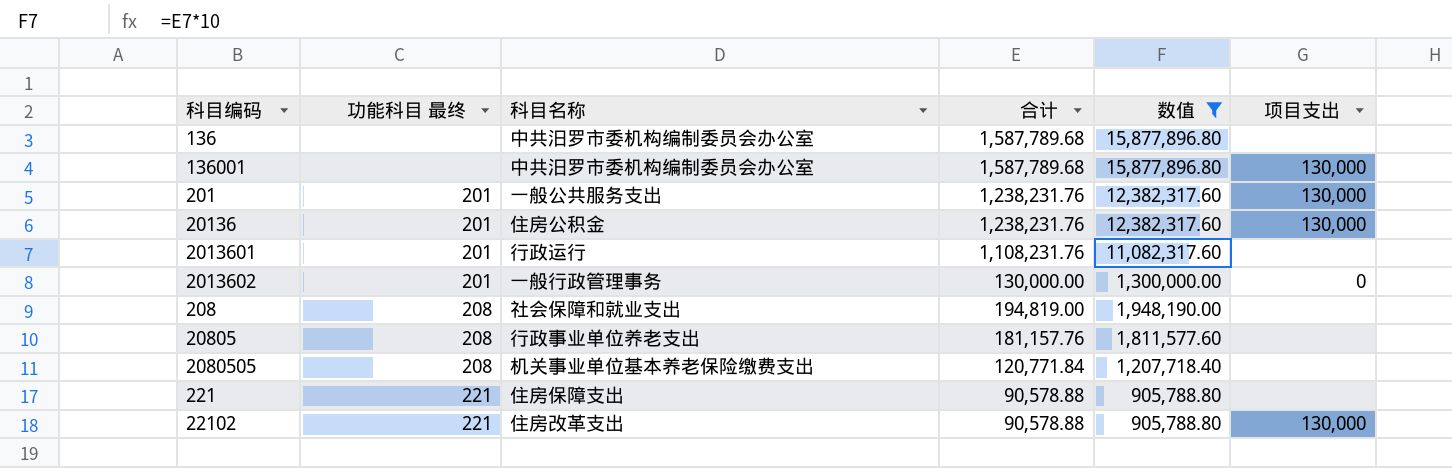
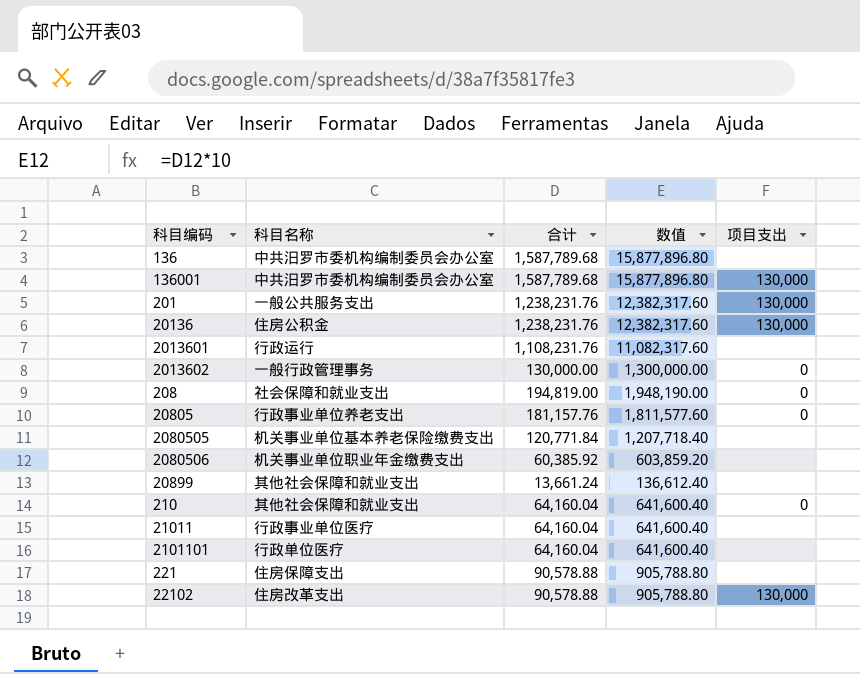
filter: 数值 >= 905,788.80 -> none
column 功能科目 最终 | position: 2 -> none
208 | 项目支出: none -> 0
20805 | 项目支出: none -> 0

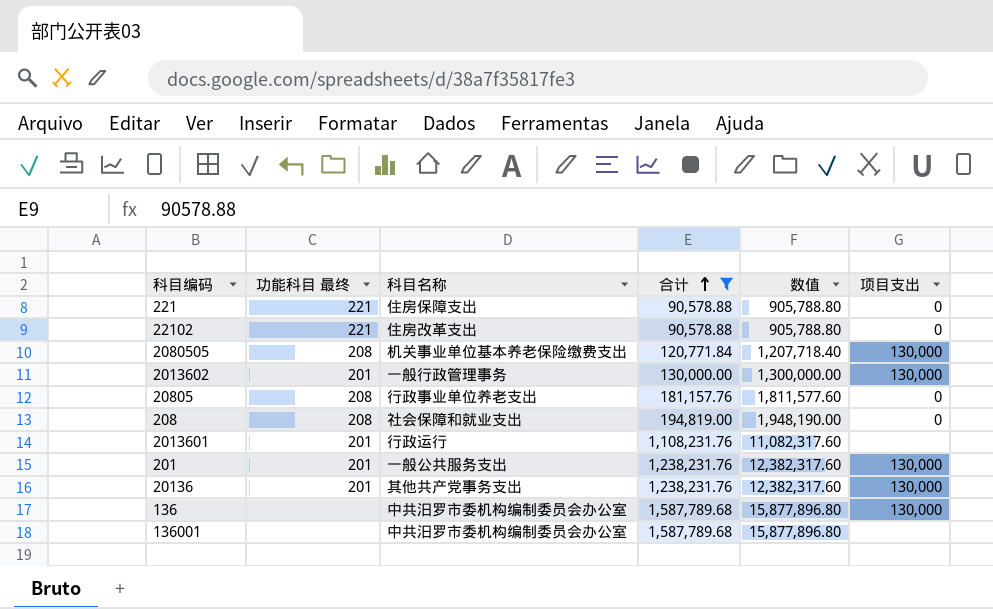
filter: none -> 合计 >= 90,578.88
row order: none -> 合计 ascending
column 功能科目 最终 | position: none -> 2
221 | 项目支出: none -> 0
22102 | 项目支出: 130,000 -> 0
2080505 | 项目支出: none -> 130,000
2013602 | 项目支出: 0 -> 130,000
20136 | 科目名称: 住房公积金 -> 其他共产党事务支出
136 | 项目支出: none -> 130,000
136001 | 项目支出: 130,000 -> none

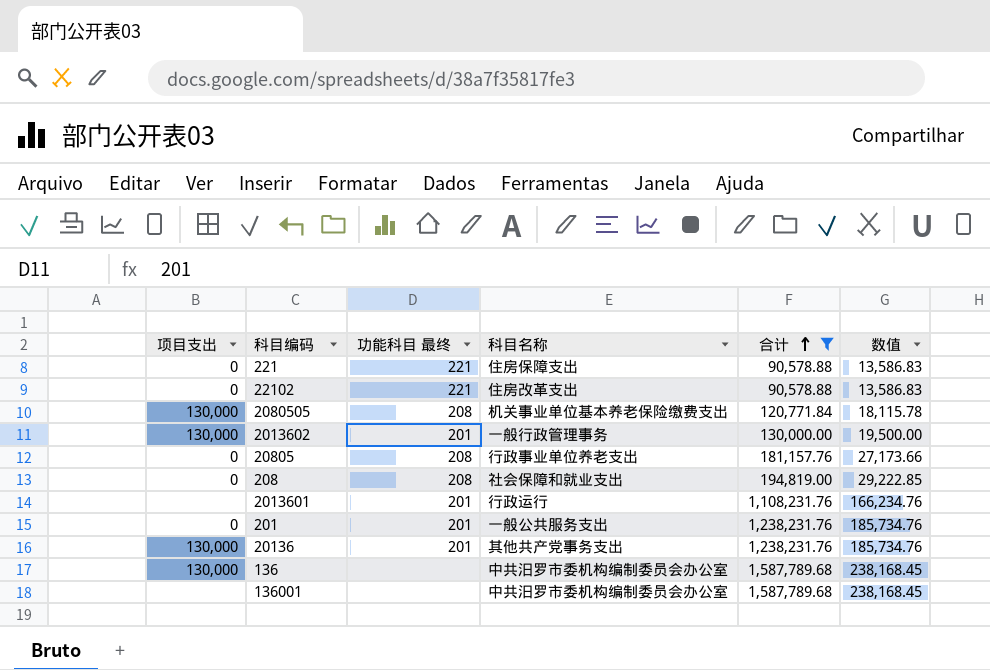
column 项目支出 | position: 6 -> 1
column 数值 | formula: [合计] * 10 -> [合计] * 0.15
201 | 项目支出: 130,000 -> 0

